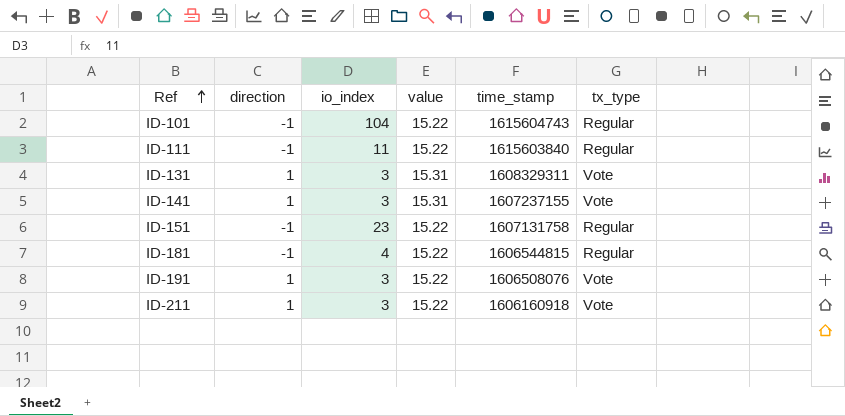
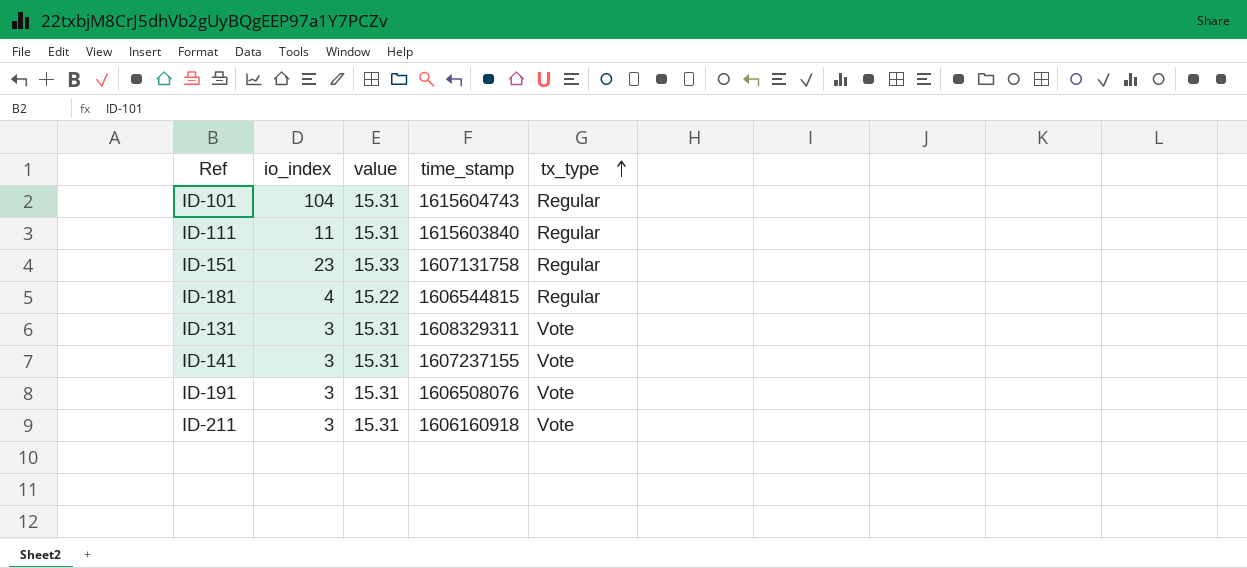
row order: Ref ascending -> tx_type ascending
column direction | position: 2 -> none
ID-101 | value: 15.22 -> 15.31
ID-111 | value: 15.22 -> 15.31
ID-151 | value: 15.22 -> 15.33
ID-191 | value: 15.22 -> 15.31
ID-211 | value: 15.22 -> 15.31

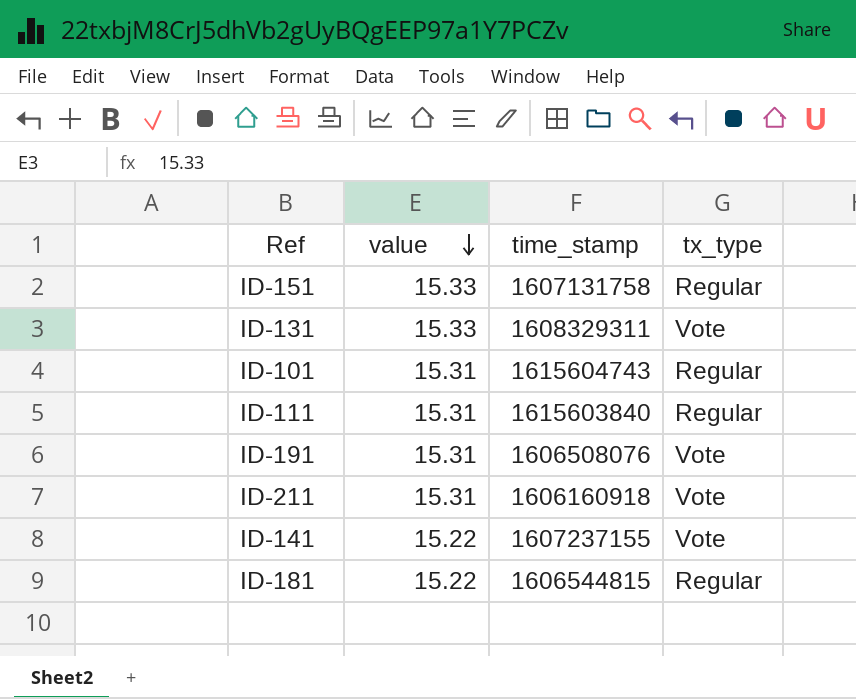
row order: tx_type ascending -> value descending
column io_index | position: 2 -> none
ID-131 | value: 15.31 -> 15.33
ID-141 | value: 15.31 -> 15.22

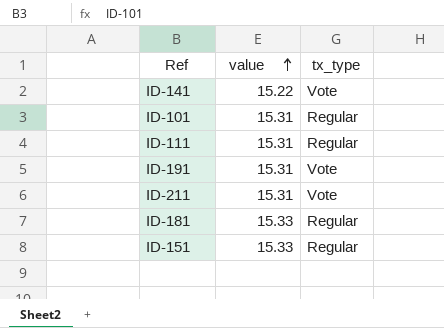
row order: value descending -> value ascending
column time_stamp | position: 3 -> none
row ID-131: 15.33 | 1608329311 | Vote -> none
ID-181 | value: 15.22 -> 15.33

